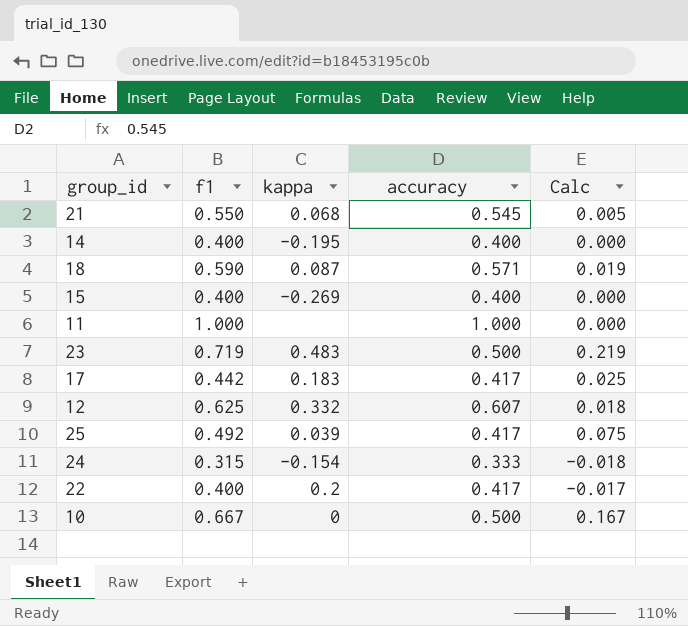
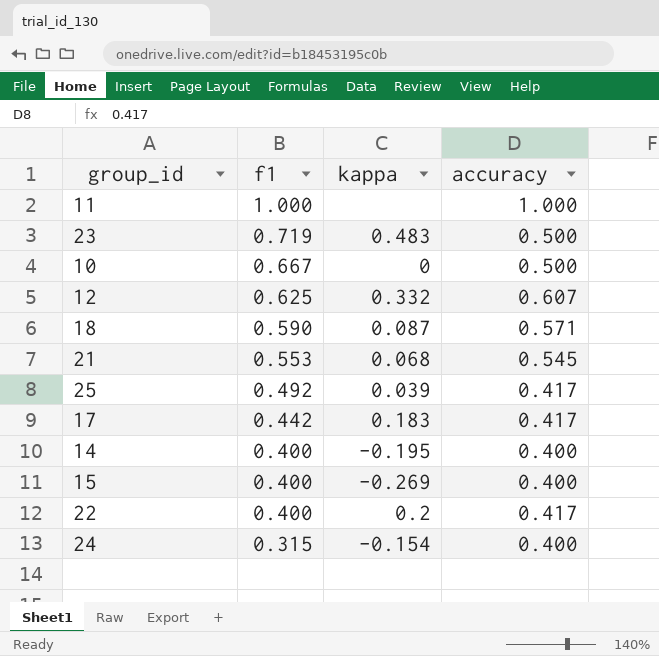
row order: none -> f1 descending
column Calc | formula: [f1] - [accuracy] -> none
21 | f1: 0.550 -> 0.553
24 | accuracy: 0.333 -> 0.400

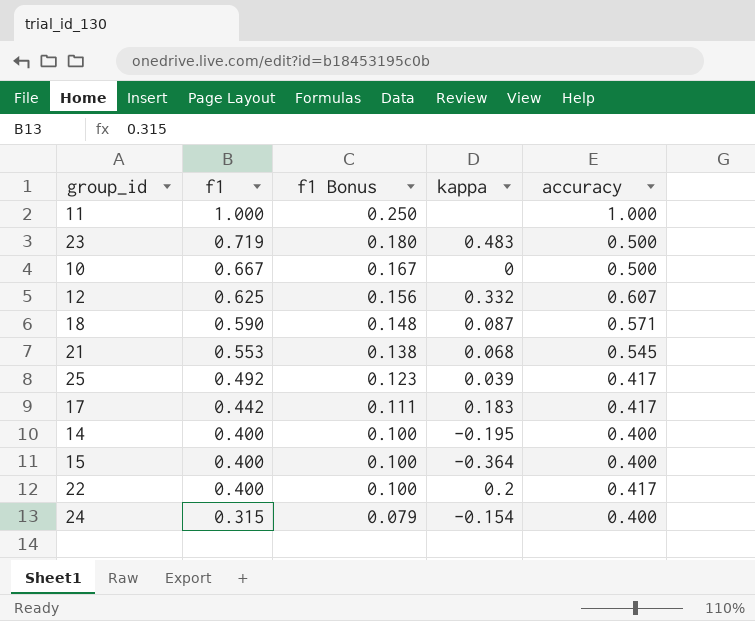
column f1 Bonus | formula: none -> [f1] * 0.25
15 | kappa: -0.269 -> -0.364

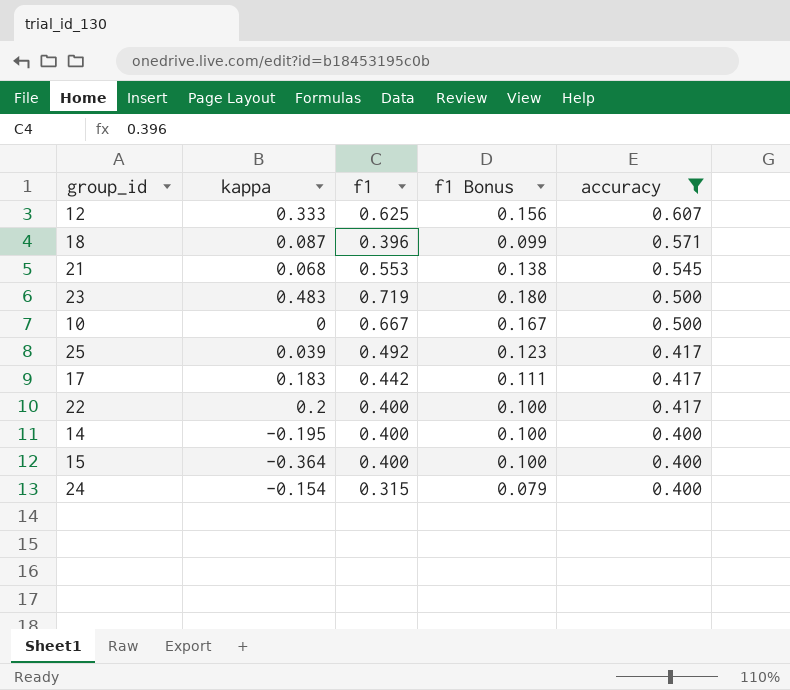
filter: none -> accuracy != 1.000
row order: f1 descending -> accuracy descending
column kappa | position: 4 -> 2
12 | kappa: 0.332 -> 0.333
18 | f1: 0.590 -> 0.396
18 | f1 Bonus: 0.148 -> 0.099

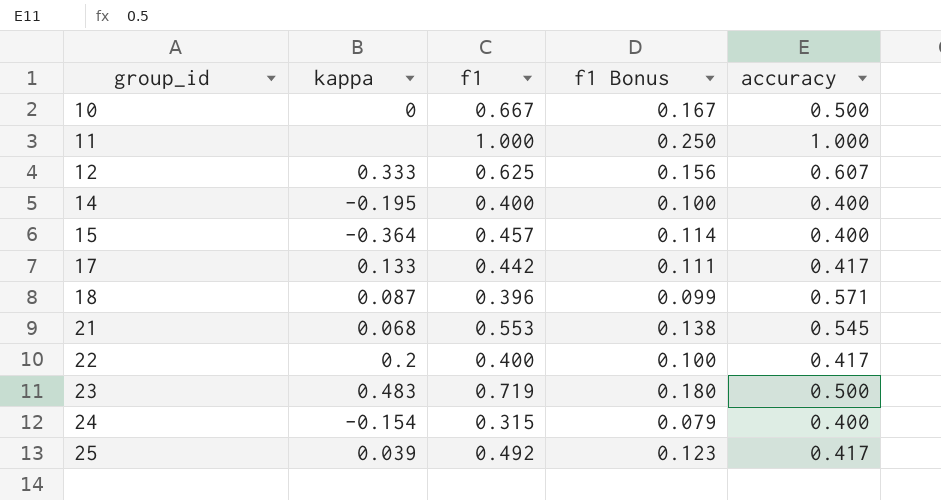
filter: accuracy != 1.000 -> none
row order: accuracy descending -> group_id ascending
15 | f1: 0.400 -> 0.457
15 | f1 Bonus: 0.100 -> 0.114
17 | kappa: 0.183 -> 0.133

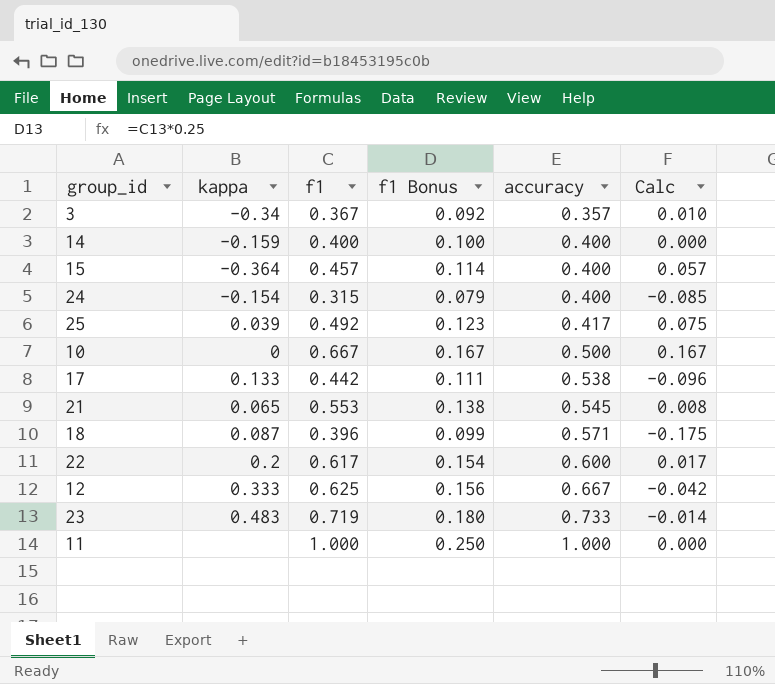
row order: group_id ascending -> accuracy ascending
column Calc | formula: none -> [f1] - [accuracy]
row 3: none -> -0.34 | 0.367 | 0.092 | 0.357 | 0.010
14 | kappa: -0.195 -> -0.159
17 | accuracy: 0.417 -> 0.538
21 | kappa: 0.068 -> 0.065
22 | f1: 0.400 -> 0.617
22 | f1 Bonus: 0.100 -> 0.154
22 | accuracy: 0.417 -> 0.600
12 | accuracy: 0.607 -> 0.667
23 | accuracy: 0.500 -> 0.733

